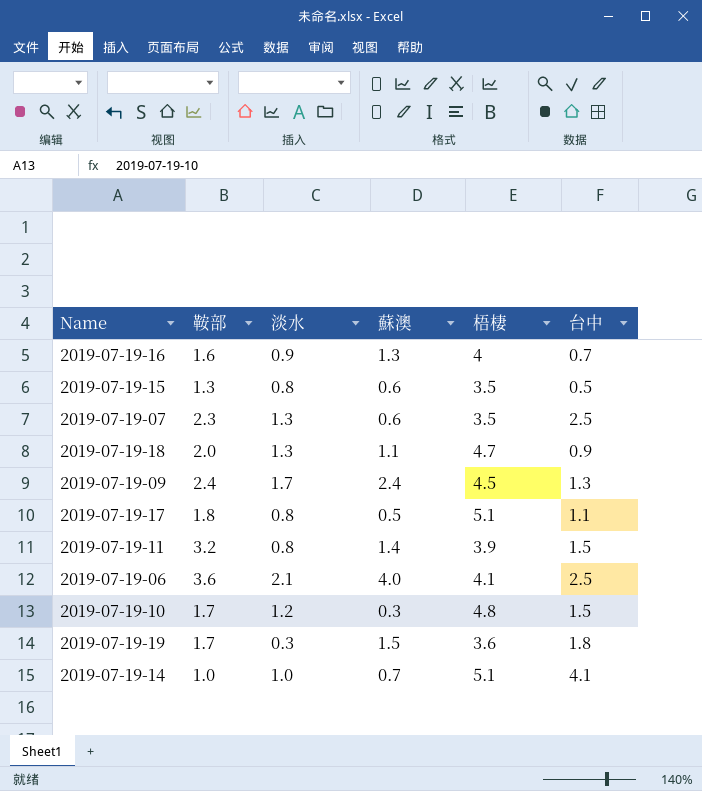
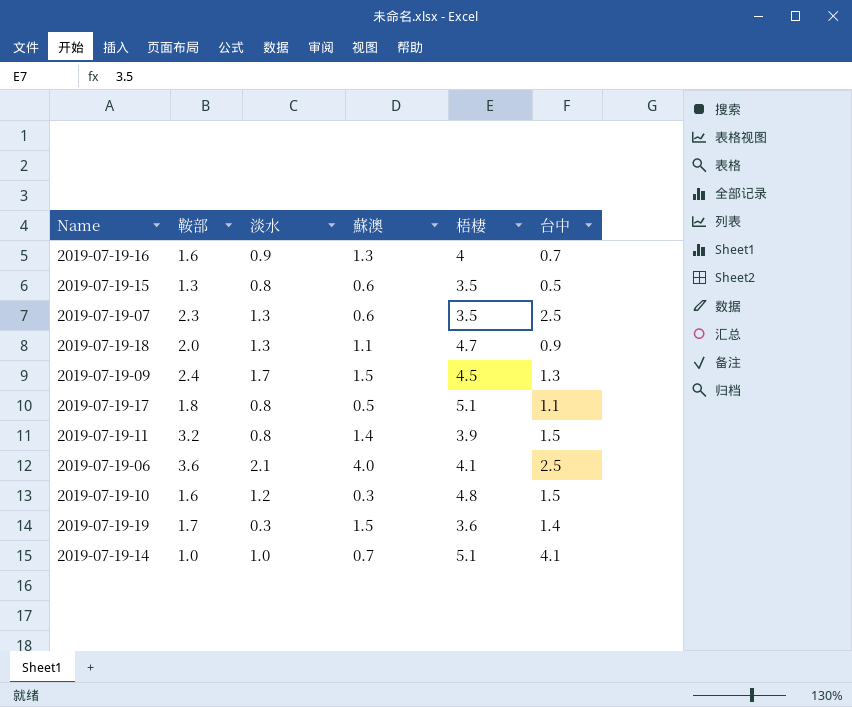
2019-07-19-09 | 蘇澳: 2.4 -> 1.5
2019-07-19-10 | 鞍部: 1.7 -> 1.6
2019-07-19-19 | 台中: 1.8 -> 1.4

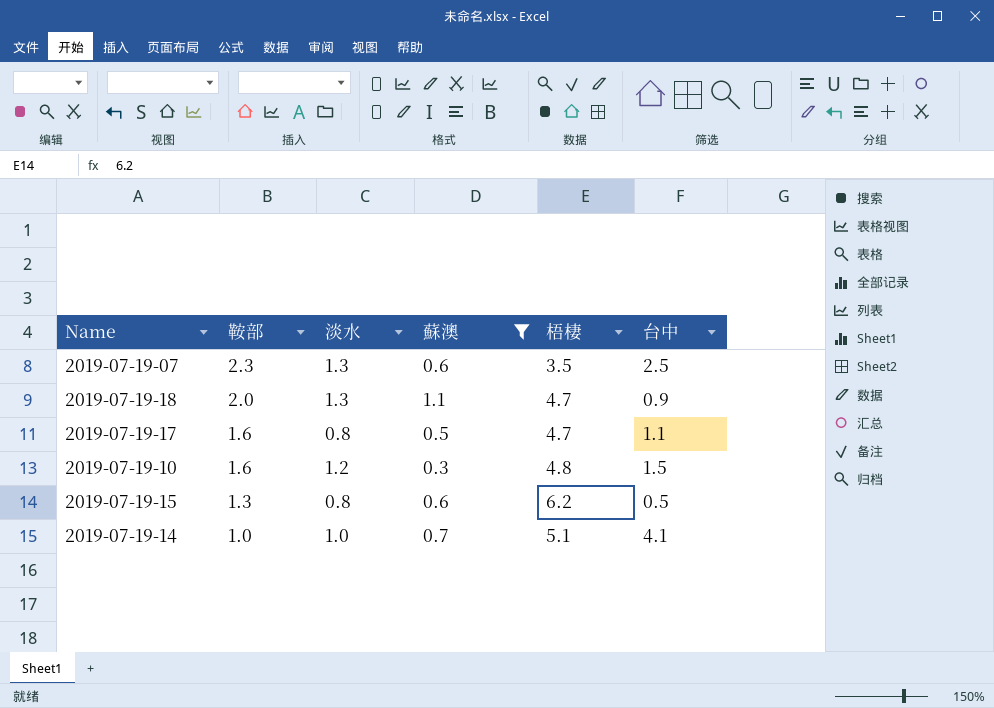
filter: none -> 蘇澳 <= 1.1
row order: none -> 鞍部 descending
2019-07-19-17 | 鞍部: 1.8 -> 1.6
2019-07-19-17 | 梧棲: 5.1 -> 4.7
2019-07-19-15 | 梧棲: 3.5 -> 6.2

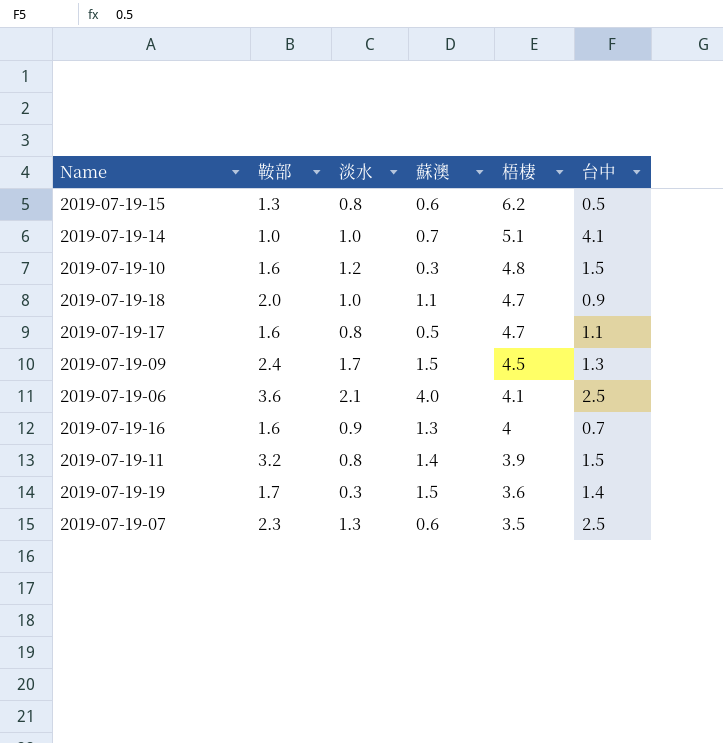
filter: 蘇澳 <= 1.1 -> none
row order: 鞍部 descending -> 梧棲 descending
2019-07-19-18 | 淡水: 1.3 -> 1.0

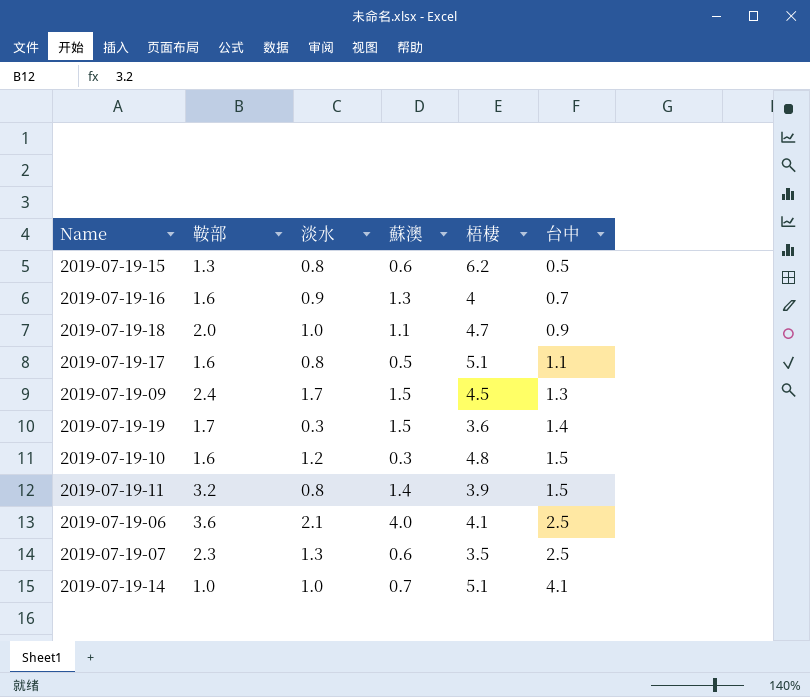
row order: 梧棲 descending -> 台中 ascending
2019-07-19-17 | 梧棲: 4.7 -> 5.1

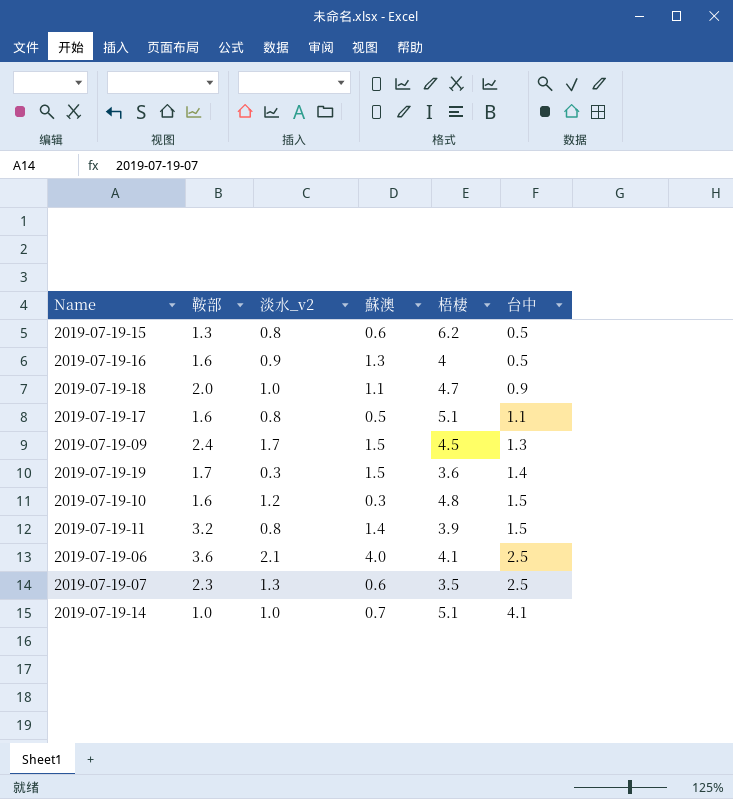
column name: 淡水 -> 淡水_v2
2019-07-19-16 | 台中: 0.7 -> 0.5

